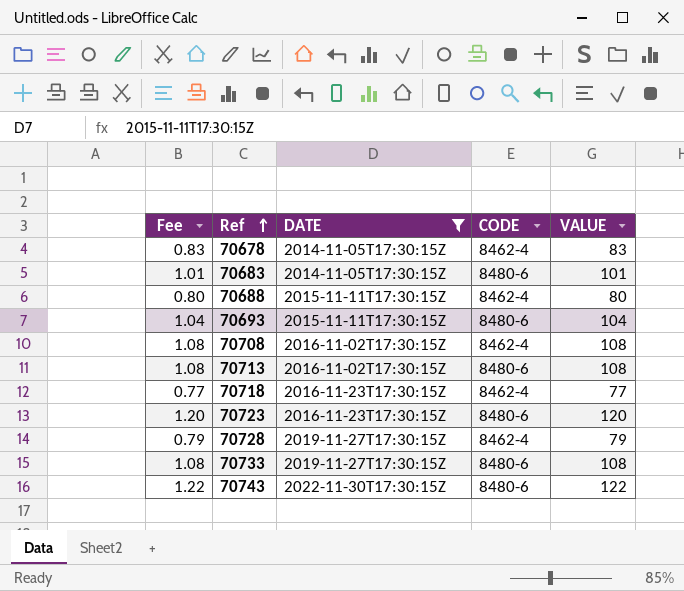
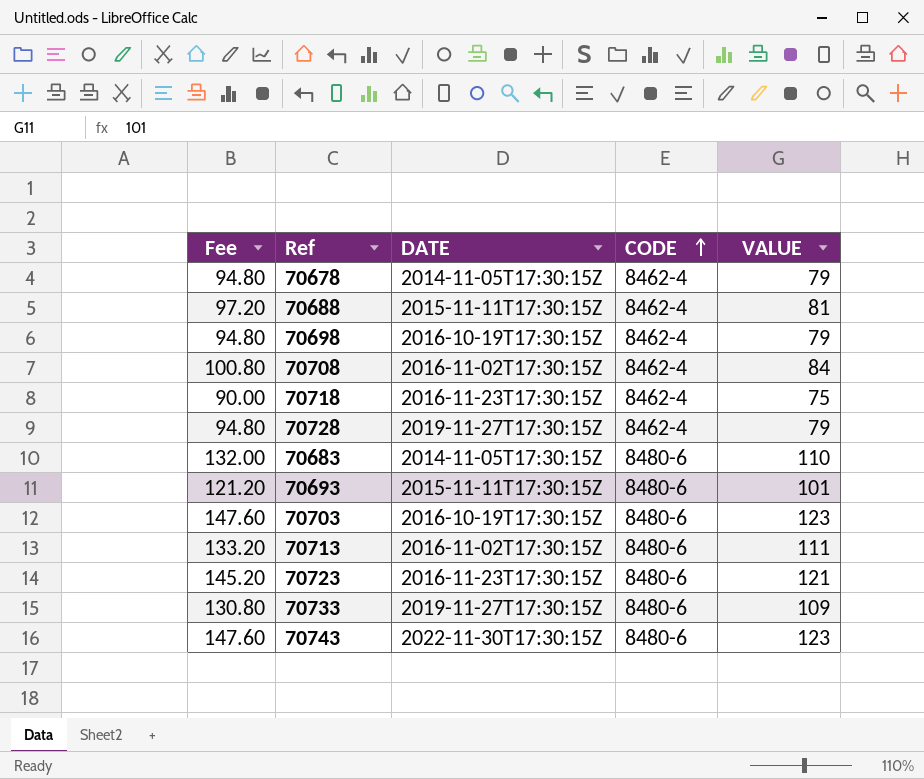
filter: DATE != 2016-10-19T17:30:15Z -> none
row order: Ref ascending -> CODE ascending
column Fee | formula: [VALUE] * 0.01 -> [VALUE] * 1.2
70678 | VALUE: 83 -> 79
70688 | VALUE: 80 -> 81
70708 | VALUE: 108 -> 84
70718 | VALUE: 77 -> 75
70683 | VALUE: 101 -> 110
70693 | VALUE: 104 -> 101
70713 | VALUE: 108 -> 111
70723 | VALUE: 120 -> 121
70733 | VALUE: 108 -> 109
70743 | VALUE: 122 -> 123

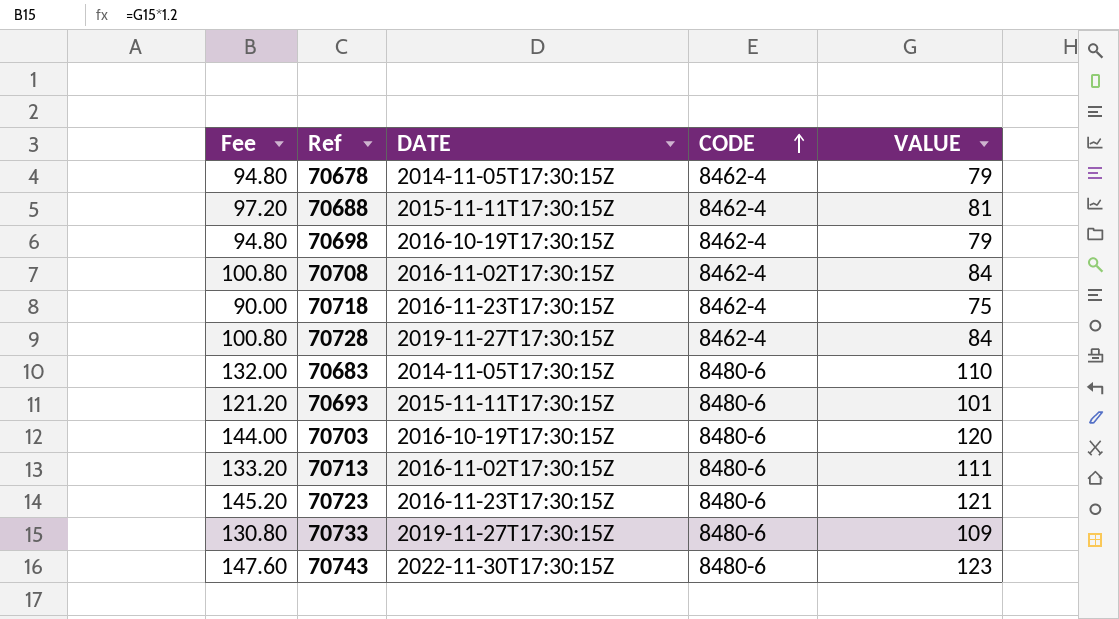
70728 | Fee: 94.80 -> 100.80
70728 | VALUE: 79 -> 84
70703 | Fee: 147.60 -> 144.00
70703 | VALUE: 123 -> 120

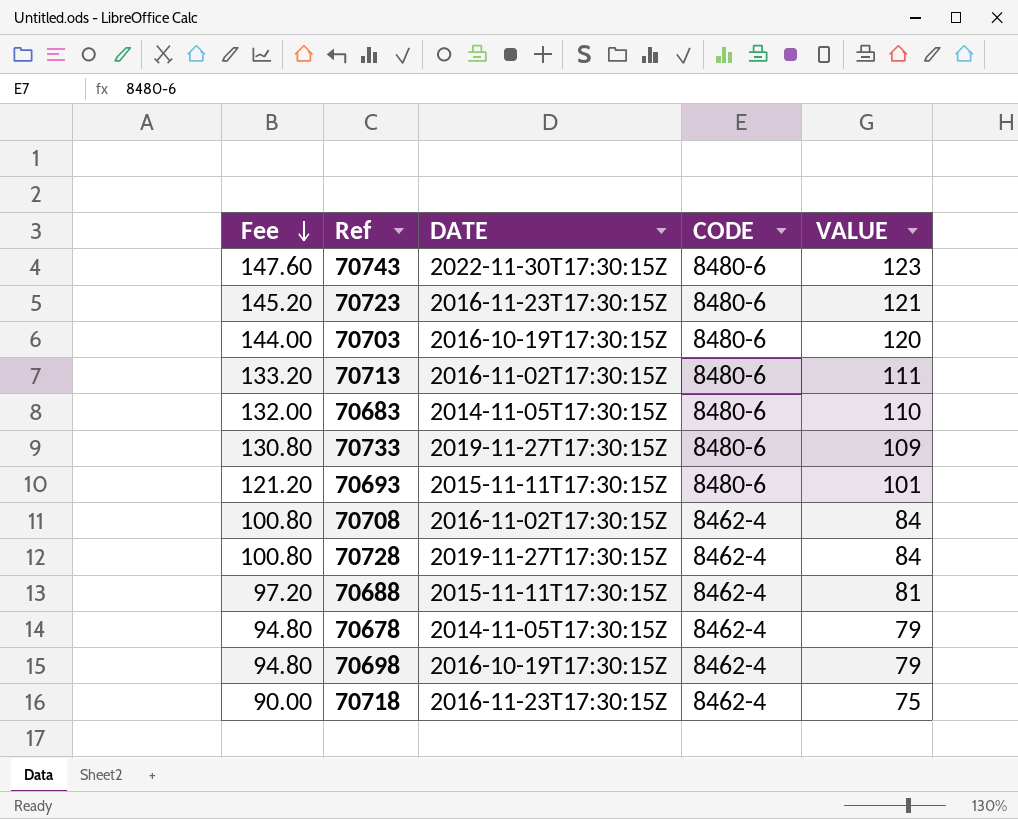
row order: CODE ascending -> Fee descending

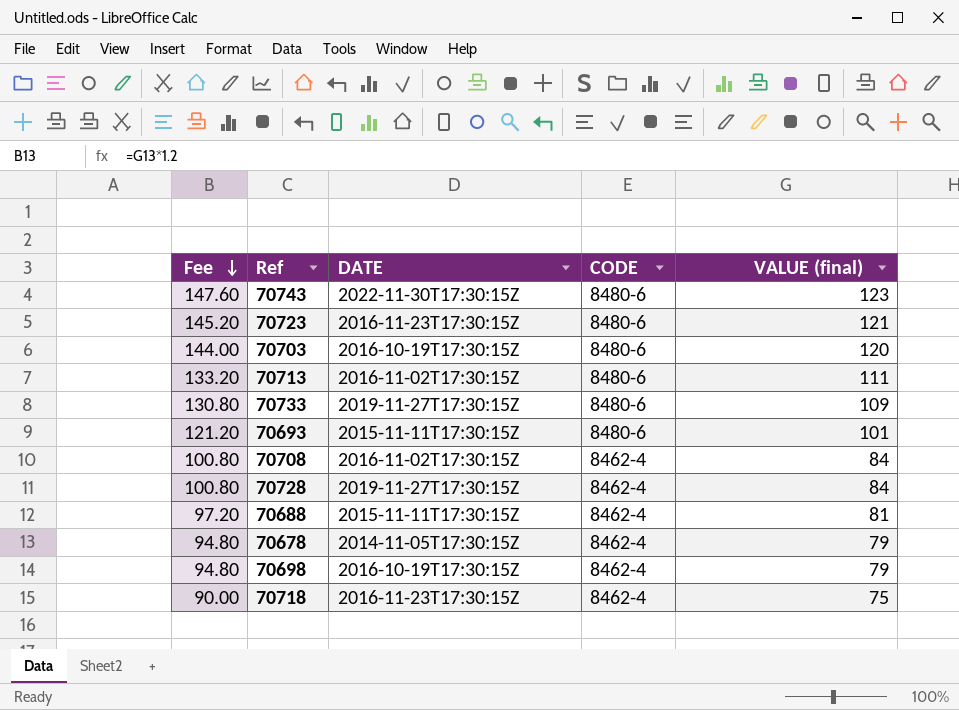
column name: VALUE -> VALUE (final)
row 70683: 132.00 | 2014-11-05T17:30:15Z | 8480-6 | 110 -> none

